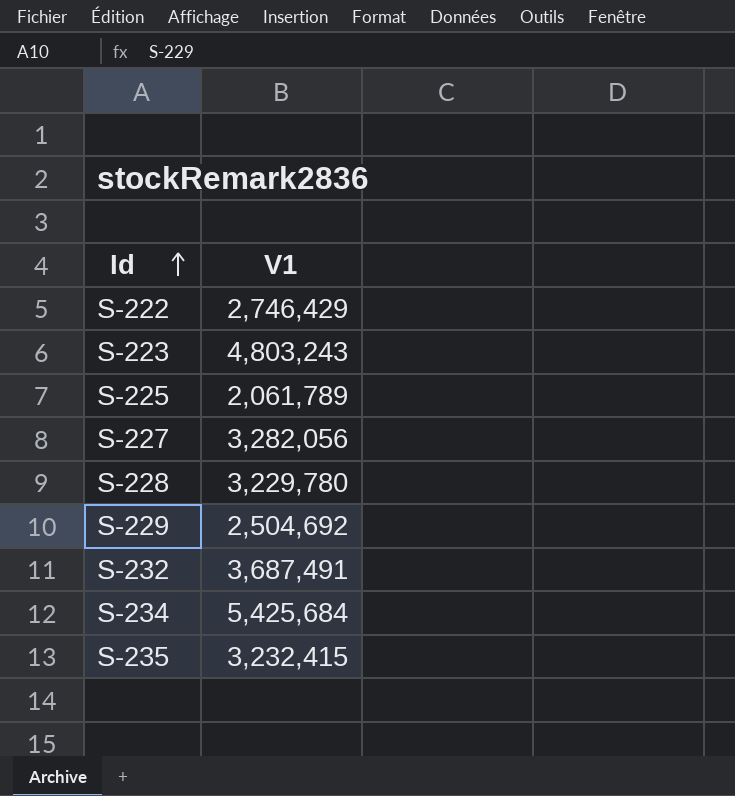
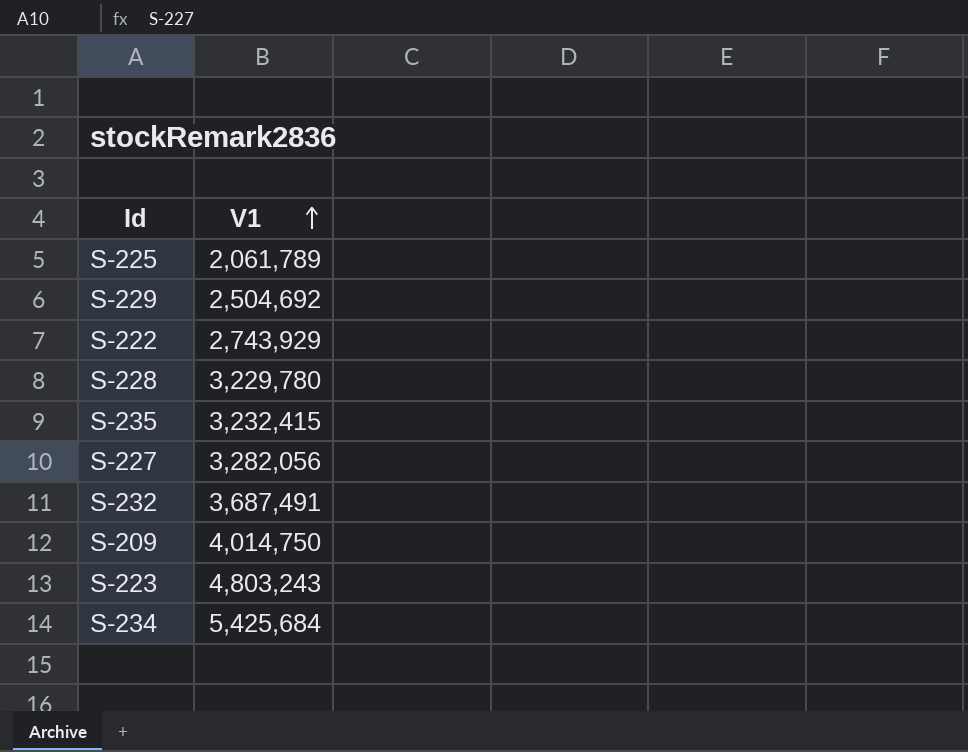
row order: Id ascending -> V1 ascending
S-222 | V1: 2,746,429 -> 2,743,929
row S-209: none -> 4,014,750

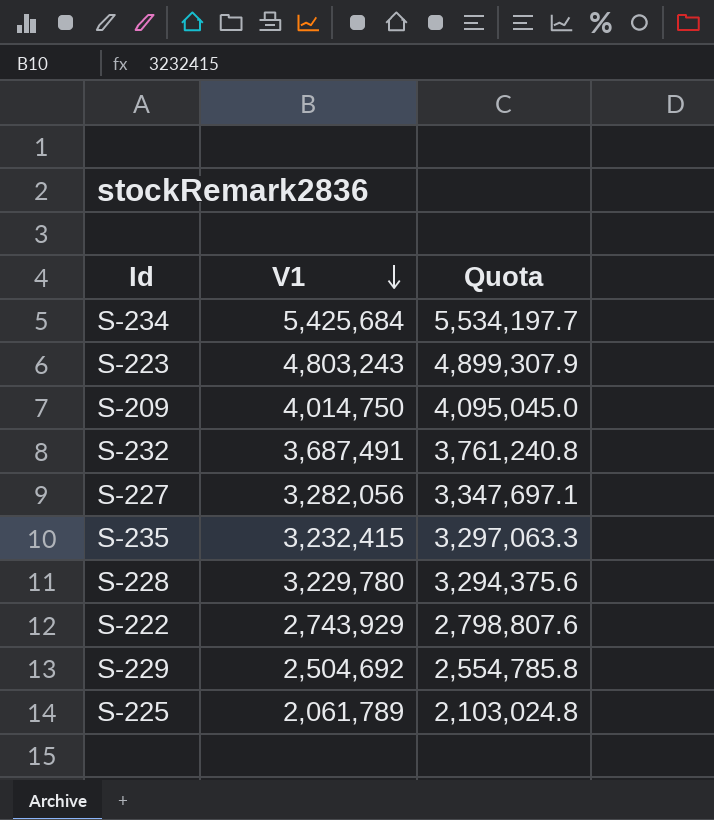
row order: V1 ascending -> V1 descending
column Quota | formula: none -> [V1] * 1.02

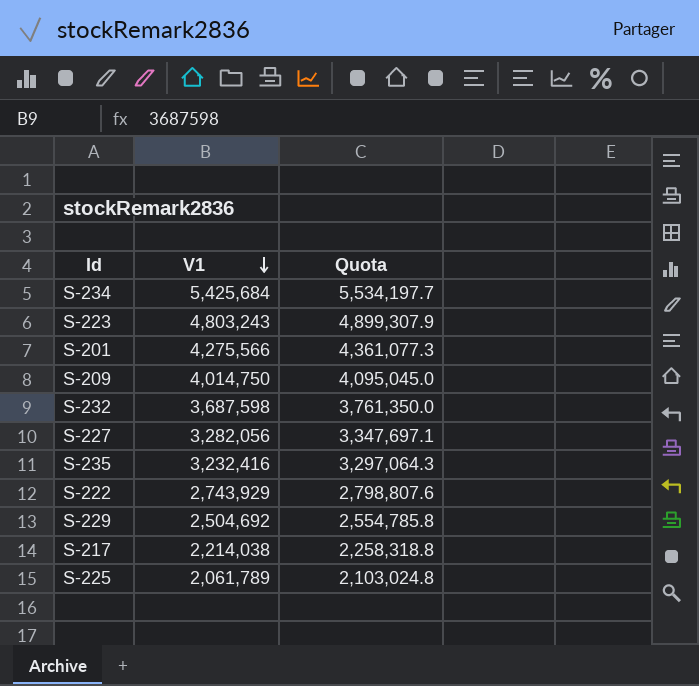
row S-228: 3,229,780 | 3,294,375.6 -> none
row S-201: none -> 4,275,566 | 4,361,077.3
S-232 | V1: 3,687,491 -> 3,687,598
S-232 | Quota: 3,761,240.8 -> 3,761,350.0
S-235 | V1: 3,232,415 -> 3,232,416
S-235 | Quota: 3,297,063.3 -> 3,297,064.3
row S-217: none -> 2,214,038 | 2,258,318.8

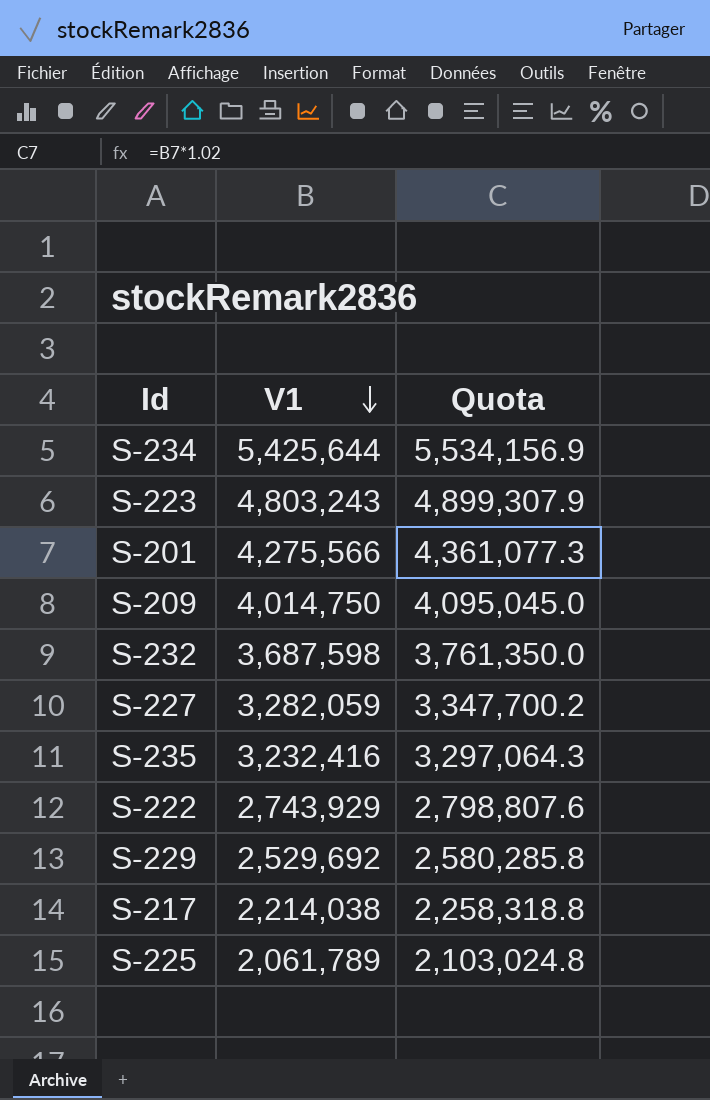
S-234 | V1: 5,425,684 -> 5,425,644
S-234 | Quota: 5,534,197.7 -> 5,534,156.9
S-227 | V1: 3,282,056 -> 3,282,059
S-227 | Quota: 3,347,697.1 -> 3,347,700.2
S-229 | V1: 2,504,692 -> 2,529,692
S-229 | Quota: 2,554,785.8 -> 2,580,285.8

